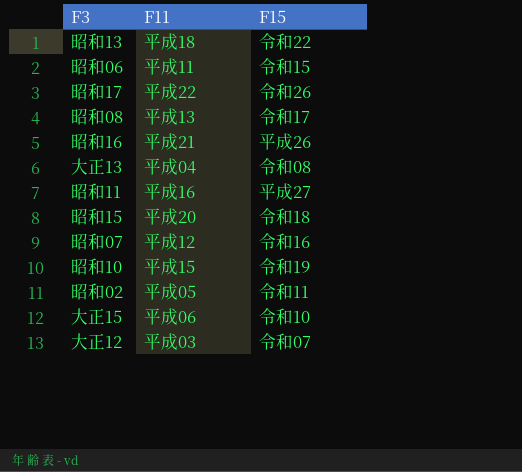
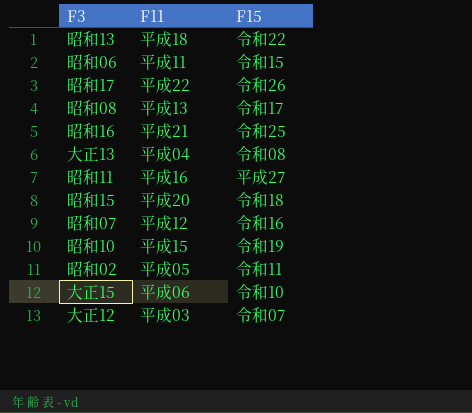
昭和16 | F15: 平成26 -> 令和25

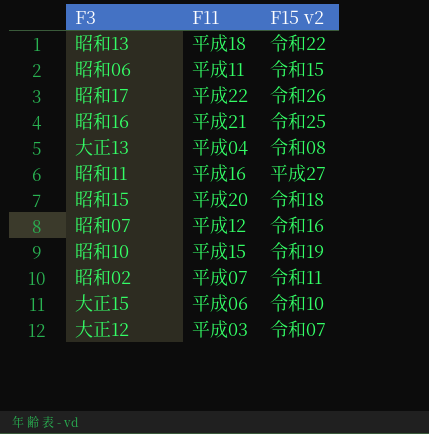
column name: F15 -> F15 v2
row 昭和08: 平成13 | 令和17 -> none
昭和02 | F11: 平成05 -> 平成07

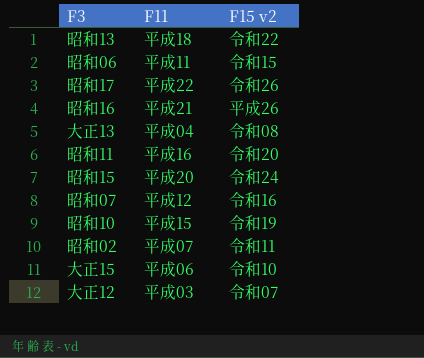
昭和16 | F15 v2: 令和25 -> 平成26
昭和11 | F15 v2: 平成27 -> 令和20
昭和15 | F15 v2: 令和18 -> 令和24

